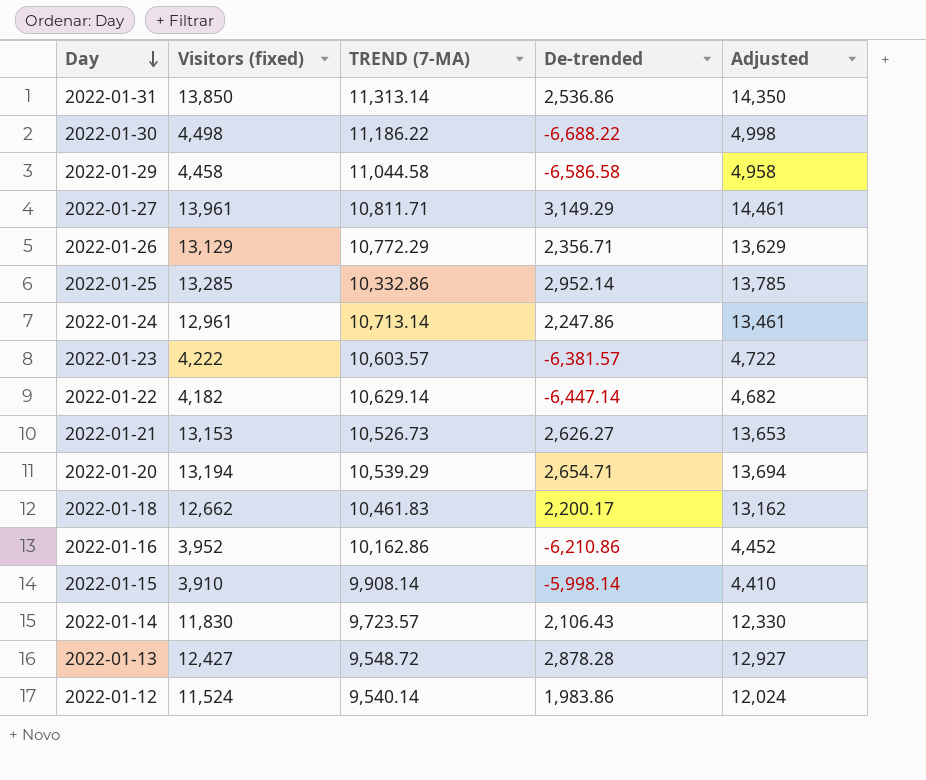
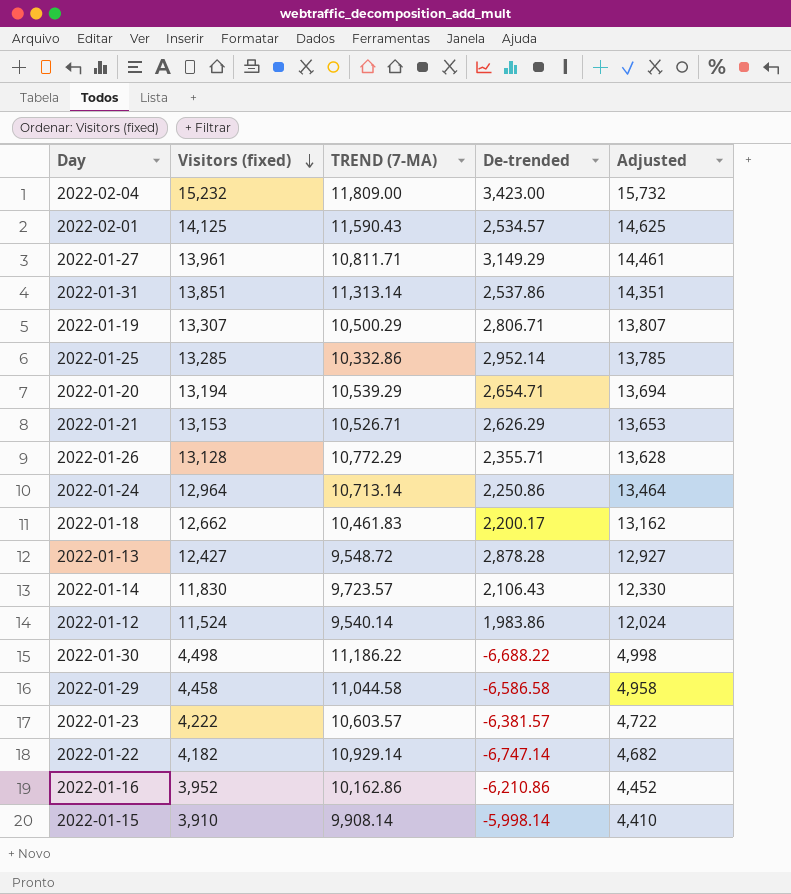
row order: Day descending -> Visitors (fixed) descending
row 2022-02-04: none -> 15,232 | 11,809.00 | 3,423.00 | 15,732
row 2022-02-01: none -> 14,125 | 11,590.43 | 2,534.57 | 14,625
2022-01-31 | Visitors (fixed): 13,850 -> 13,851
2022-01-31 | De-trended: 2,536.86 -> 2,537.86
2022-01-31 | Adjusted: 14,350 -> 14,351
row 2022-01-19: none -> 13,307 | 10,500.29 | 2,806.71 | 13,807
2022-01-21 | TREND (7-MA): 10,526.73 -> 10,526.71
2022-01-21 | De-trended: 2,626.27 -> 2,626.29
2022-01-26 | Visitors (fixed): 13,129 -> 13,128
2022-01-26 | De-trended: 2,356.71 -> 2,355.71
2022-01-26 | Adjusted: 13,629 -> 13,628
2022-01-24 | Visitors (fixed): 12,961 -> 12,964
2022-01-24 | De-trended: 2,247.86 -> 2,250.86
2022-01-24 | Adjusted: 13,461 -> 13,464
2022-01-22 | TREND (7-MA): 10,629.14 -> 10,929.14
2022-01-22 | De-trended: -6,447.14 -> -6,747.14

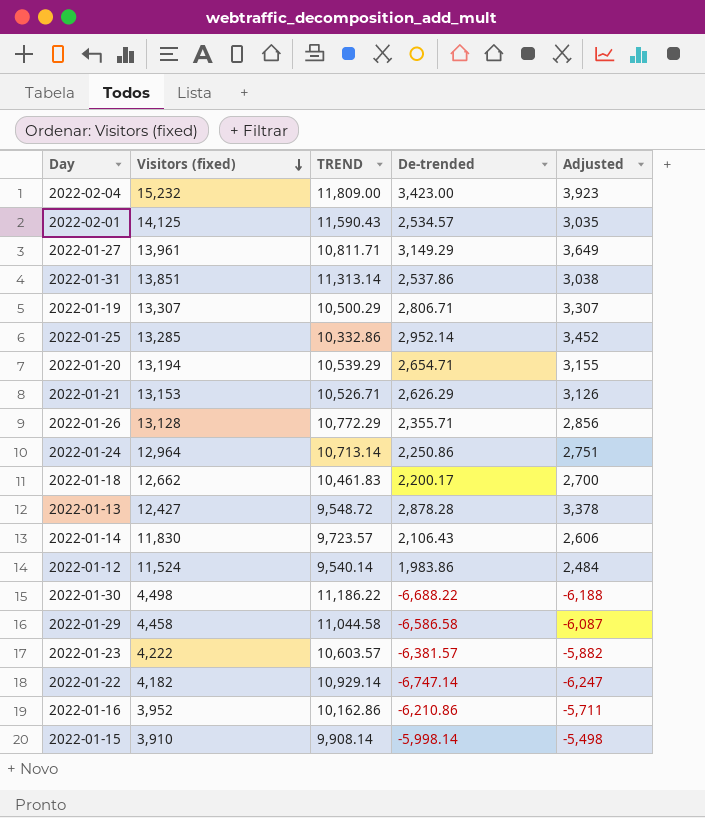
column name: TREND (7-MA) -> TREND
column Adjusted | formula: [Visitors (fixed)] + 500 -> [De-trended] + 500

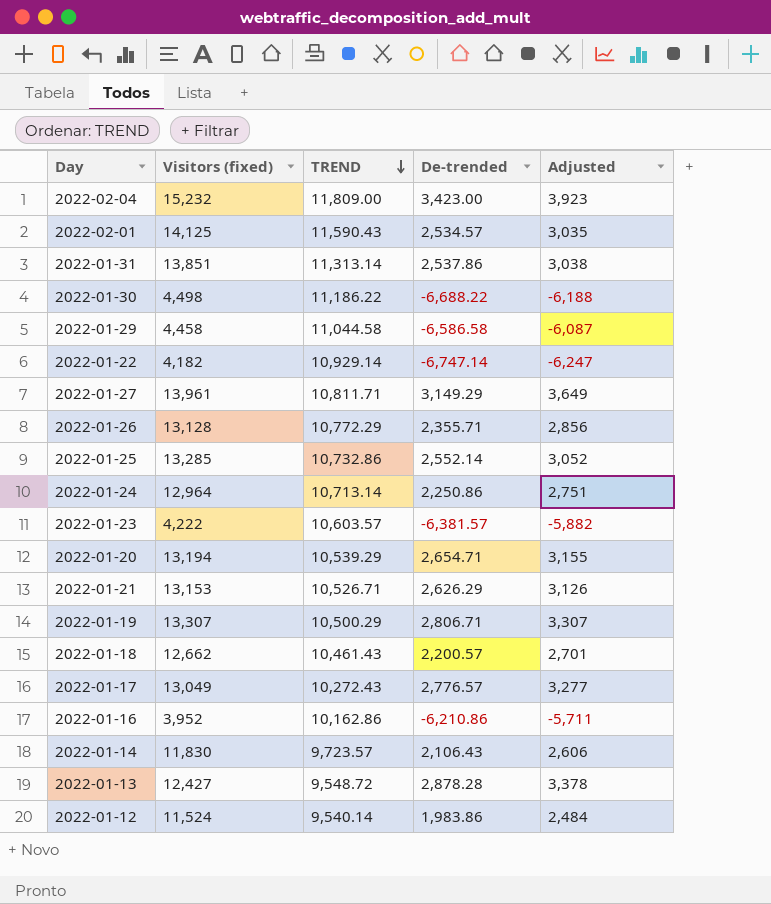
row order: Visitors (fixed) descending -> TREND descending
row 2022-01-15: 3,910 | 9,908.14 | -5,998.14 | -5,498 -> none
2022-01-25 | TREND: 10,332.86 -> 10,732.86
2022-01-25 | De-trended: 2,952.14 -> 2,552.14
2022-01-25 | Adjusted: 3,452 -> 3,052
2022-01-18 | TREND: 10,461.83 -> 10,461.43
2022-01-18 | De-trended: 2,200.17 -> 2,200.57
2022-01-18 | Adjusted: 2,700 -> 2,701
row 2022-01-17: none -> 13,049 | 10,272.43 | 2,776.57 | 3,277

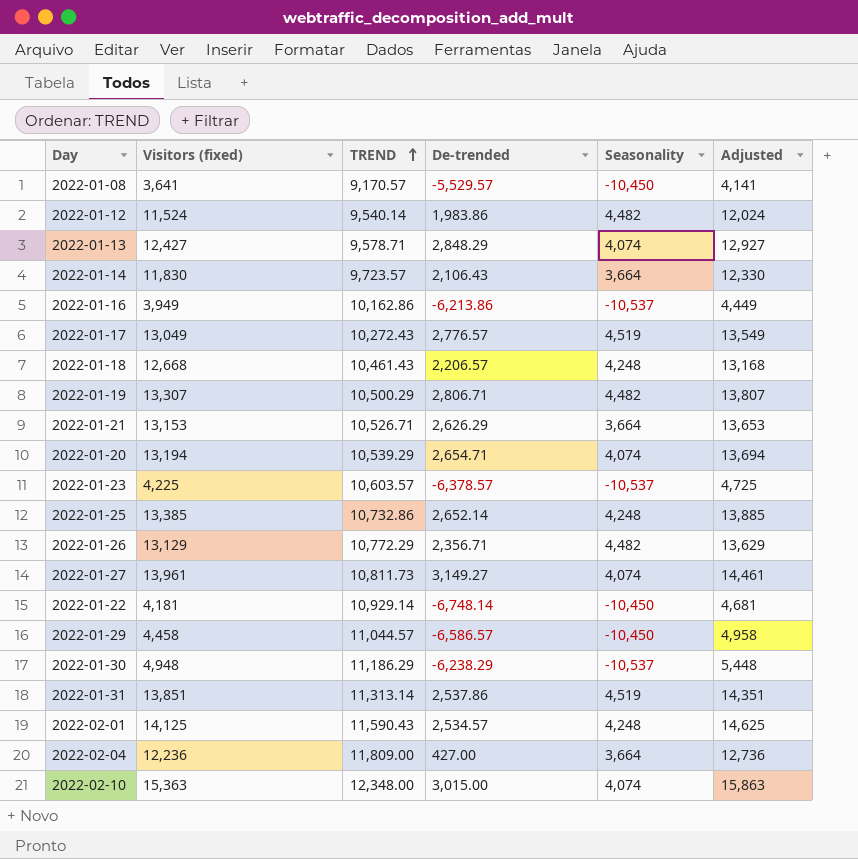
row order: TREND descending -> TREND ascending
column Seasonality | position: none -> 5
column Adjusted | formula: [De-trended] + 500 -> [Visitors (fixed)] + 500
row 2022-01-24: 12,964 | 10,713.14 | 2,250.86 | 2,751 -> none
row 2022-01-08: none -> 3,641 | 9,170.57 | -5,529.57 | -10,450 | 4,141
2022-01-13 | TREND: 9,548.72 -> 9,578.71
2022-01-13 | De-trended: 2,878.28 -> 2,848.29
2022-01-16 | Visitors (fixed): 3,952 -> 3,949
2022-01-16 | De-trended: -6,210.86 -> -6,213.86
2022-01-18 | Visitors (fixed): 12,662 -> 12,668
2022-01-18 | De-trended: 2,200.57 -> 2,206.57
2022-01-23 | Visitors (fixed): 4,222 -> 4,225
2022-01-23 | De-trended: -6,381.57 -> -6,378.57
2022-01-25 | Visitors (fixed): 13,285 -> 13,385
2022-01-25 | De-trended: 2,552.14 -> 2,652.14
2022-01-26 | Visitors (fixed): 13,128 -> 13,129
2022-01-26 | De-trended: 2,355.71 -> 2,356.71
2022-01-27 | TREND: 10,811.71 -> 10,811.73
2022-01-27 | De-trended: 3,149.29 -> 3,149.27
2022-01-22 | Visitors (fixed): 4,182 -> 4,181
2022-01-22 | De-trended: -6,747.14 -> -6,748.14
2022-01-29 | TREND: 11,044.58 -> 11,044.57
2022-01-29 | De-trended: -6,586.58 -> -6,586.57
2022-01-30 | Visitors (fixed): 4,498 -> 4,948
2022-01-30 | TREND: 11,186.22 -> 11,186.29
2022-01-30 | De-trended: -6,688.22 -> -6,238.29
2022-02-04 | Visitors (fixed): 15,232 -> 12,236
2022-02-04 | De-trended: 3,423.00 -> 427.00
row 2022-02-10: none -> 15,363 | 12,348.00 | 3,015.00 | 4,074 | 15,863

